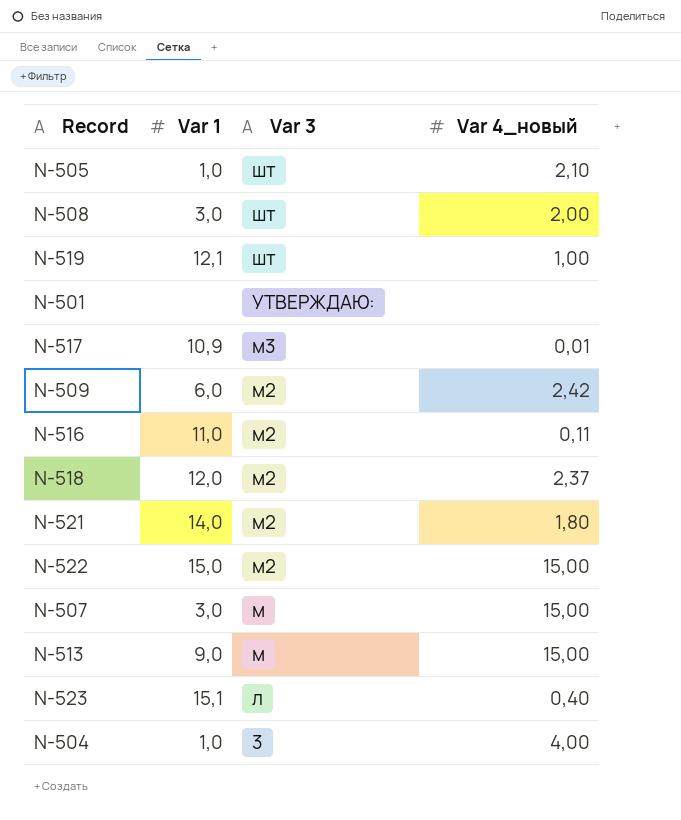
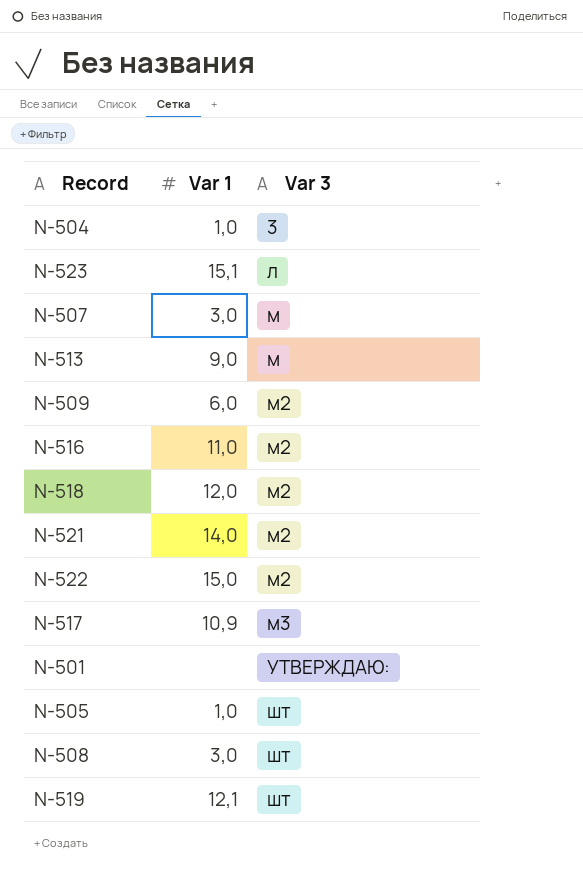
row order: Var 3 descending -> Var 3 ascending
column Var 4_новый | position: 4 -> none

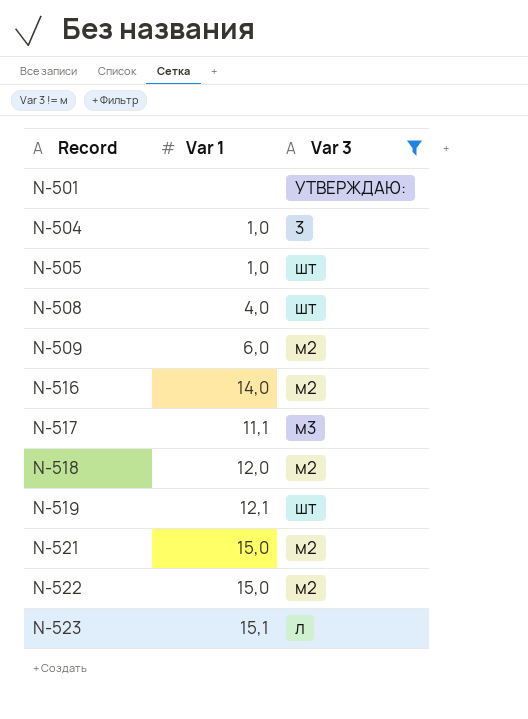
filter: none -> Var 3 != м
row order: Var 3 ascending -> Record ascending
N-508 | Var 1: 3,0 -> 4,0
N-516 | Var 1: 11,0 -> 14,0
N-517 | Var 1: 10,9 -> 11,1
N-521 | Var 1: 14,0 -> 15,0

